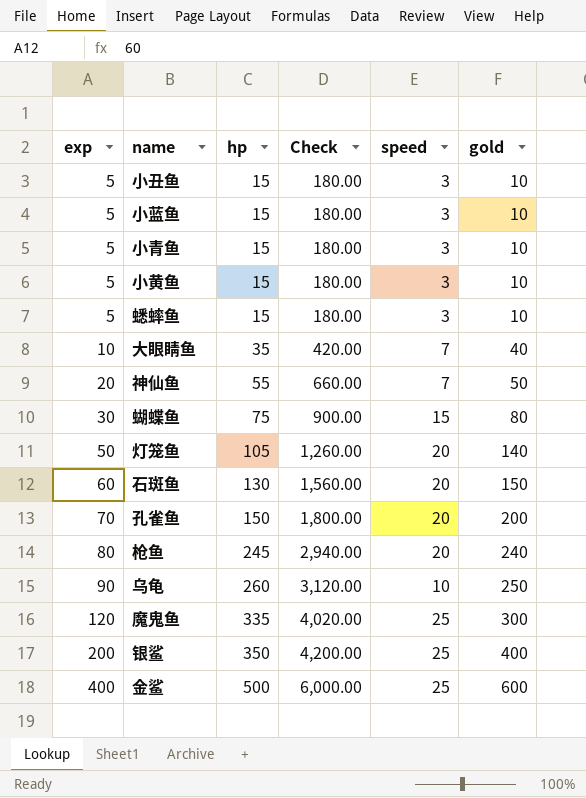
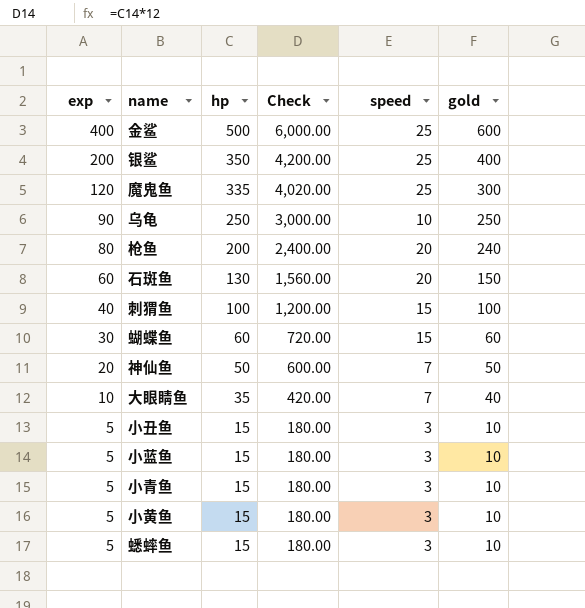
row order: exp ascending -> exp descending
row 灯笼鱼: 50 | 105 | 1,260.00 | 20 | 140 -> none
row 孔雀鱼: 70 | 150 | 1,800.00 | 20 | 200 -> none
乌龟 | hp: 260 -> 250
乌龟 | Check: 3,120.00 -> 3,000.00
枪鱼 | hp: 245 -> 200
枪鱼 | Check: 2,940.00 -> 2,400.00
row 刺猬鱼: none -> 40 | 100 | 1,200.00 | 15 | 100
蝴蝶鱼 | hp: 75 -> 60
蝴蝶鱼 | Check: 900.00 -> 720.00
蝴蝶鱼 | gold: 80 -> 60
神仙鱼 | hp: 55 -> 50
神仙鱼 | Check: 660.00 -> 600.00

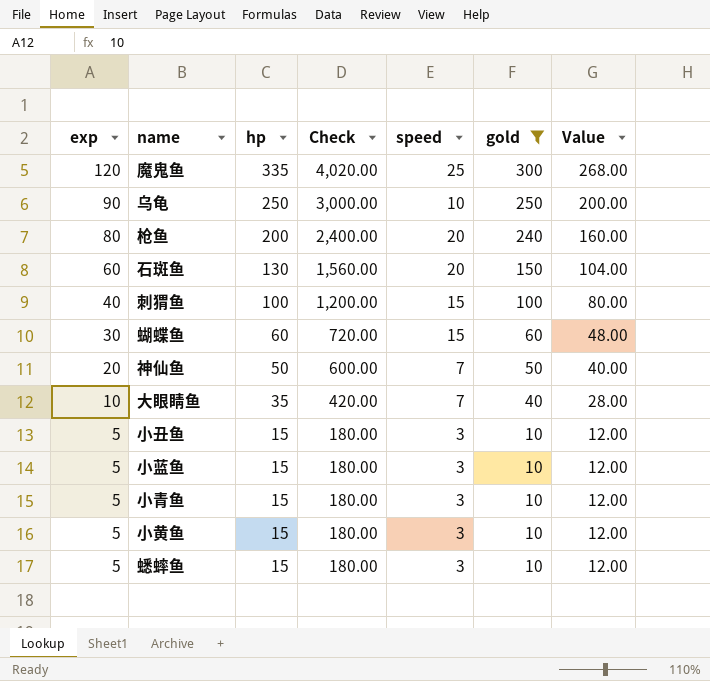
filter: none -> gold <= 300
column Value | formula: none -> [hp] * 0.8

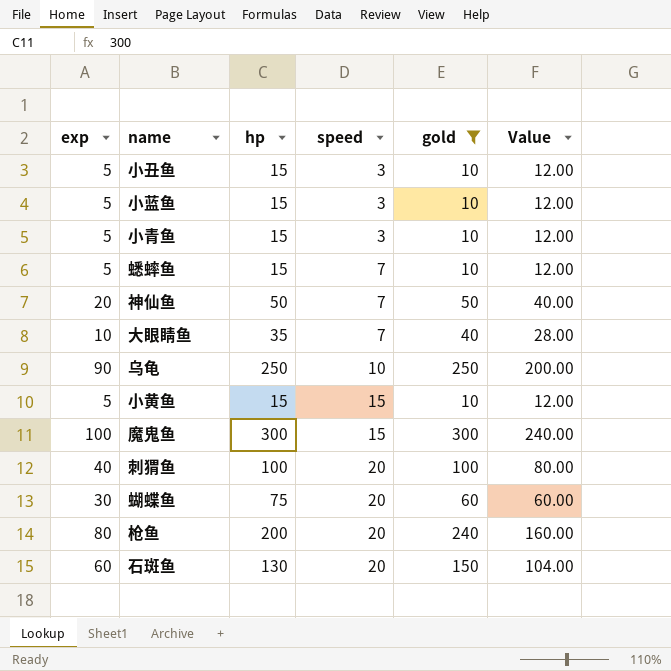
row order: exp descending -> speed ascending
column Check | formula: [hp] * 12 -> none
蟋蟀鱼 | speed: 3 -> 7
小黄鱼 | speed: 3 -> 15
魔鬼鱼 | exp: 120 -> 100
魔鬼鱼 | hp: 335 -> 300
魔鬼鱼 | speed: 25 -> 15
魔鬼鱼 | Value: 268.00 -> 240.00
刺猬鱼 | speed: 15 -> 20
蝴蝶鱼 | hp: 60 -> 75
蝴蝶鱼 | speed: 15 -> 20
蝴蝶鱼 | Value: 48.00 -> 60.00

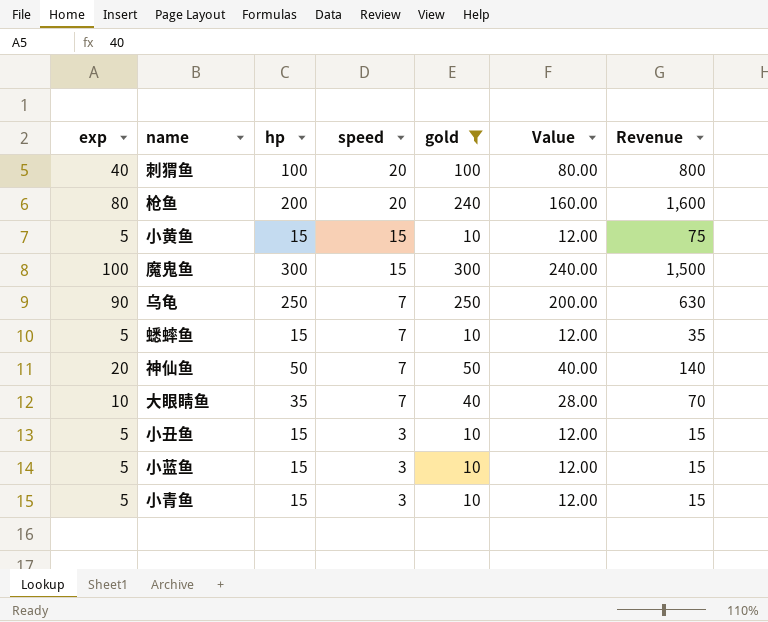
row order: speed ascending -> speed descending
column Revenue | formula: none -> [exp] * [speed]
row 蝴蝶鱼: 30 | 75 | 20 | 60 | 60.00 -> none
row 石斑鱼: 60 | 130 | 20 | 150 | 104.00 -> none
乌龟 | speed: 10 -> 7

